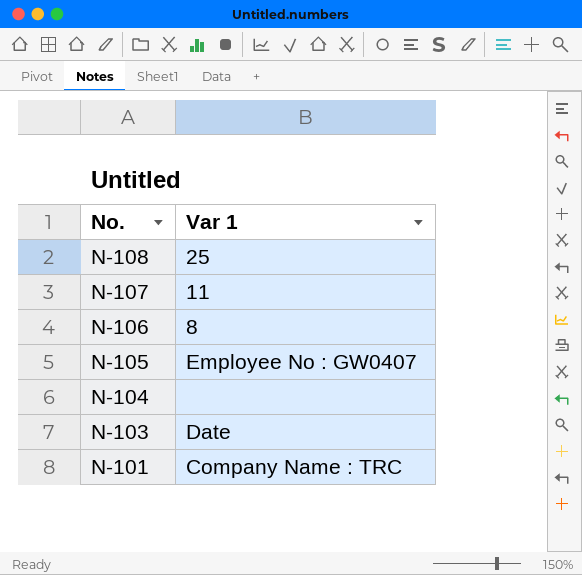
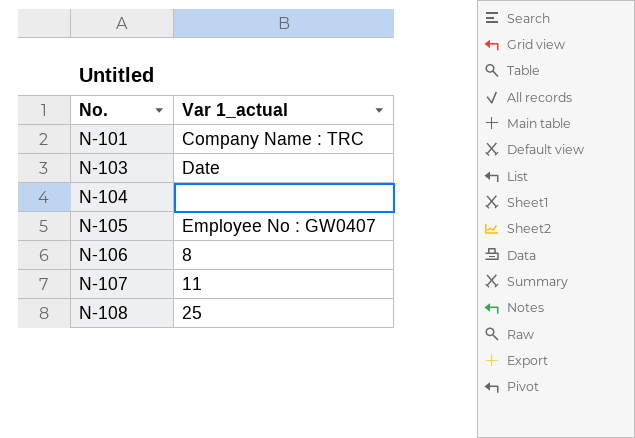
row order: No. descending -> No. ascending
column name: Var 1 -> Var 1_actual

